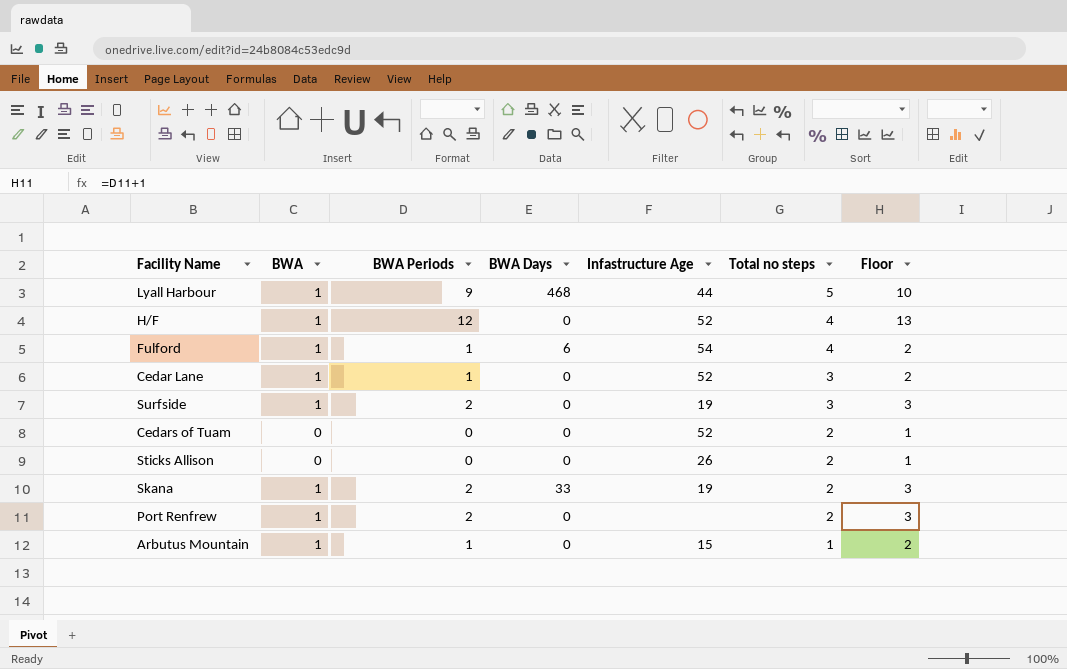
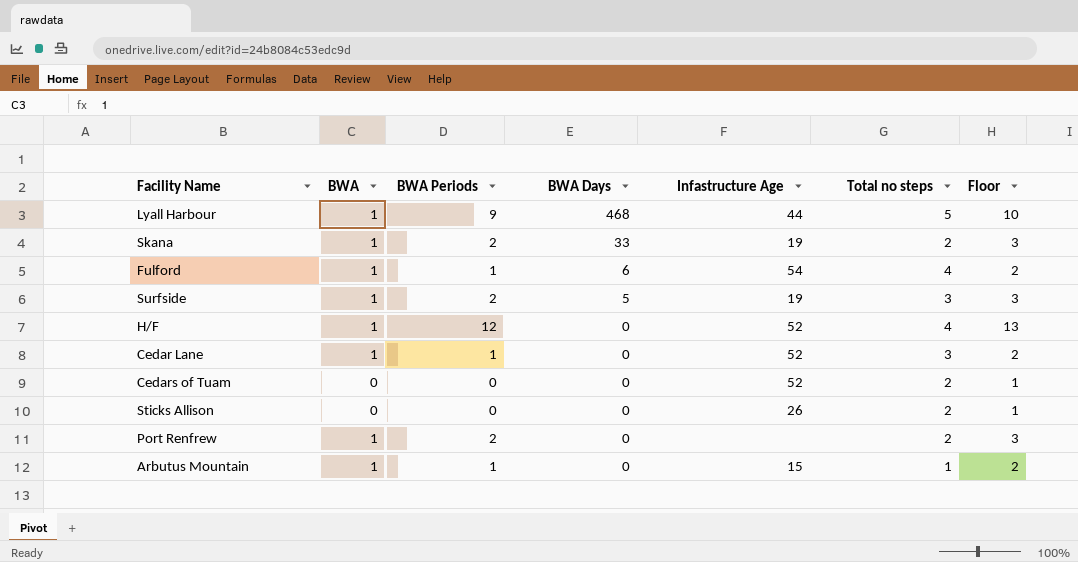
row order: Total no steps descending -> BWA Days descending
Surfside | BWA Days: 0 -> 5

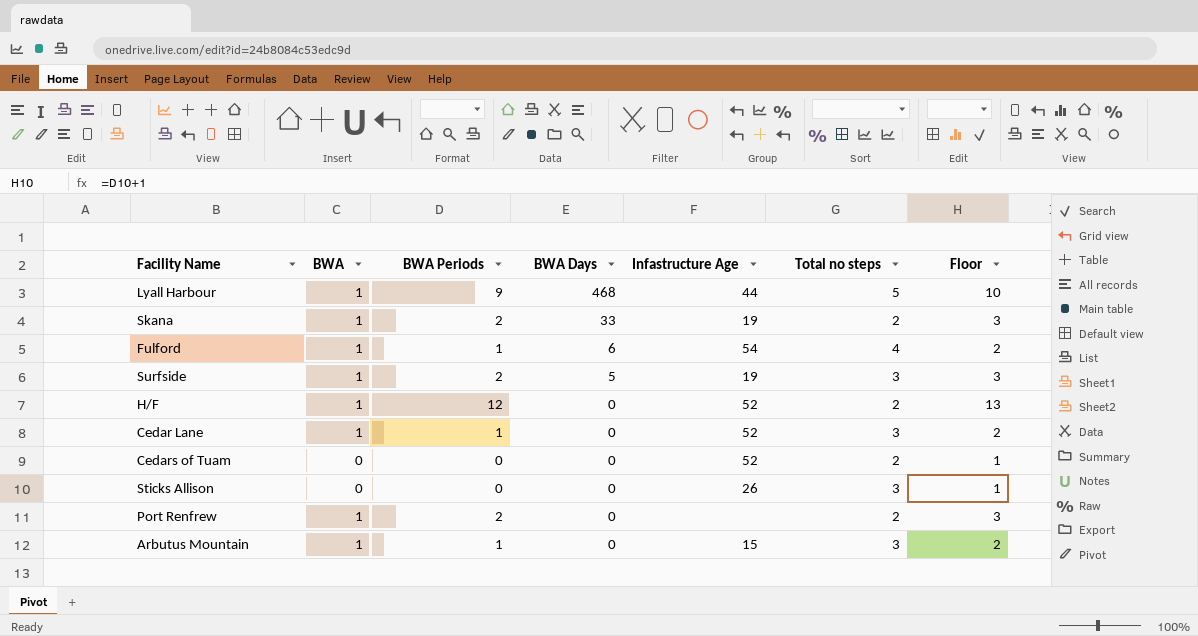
H/F | Total no steps: 4 -> 2
Sticks Allison | Total no steps: 2 -> 3
Arbutus Mountain | Total no steps: 1 -> 3

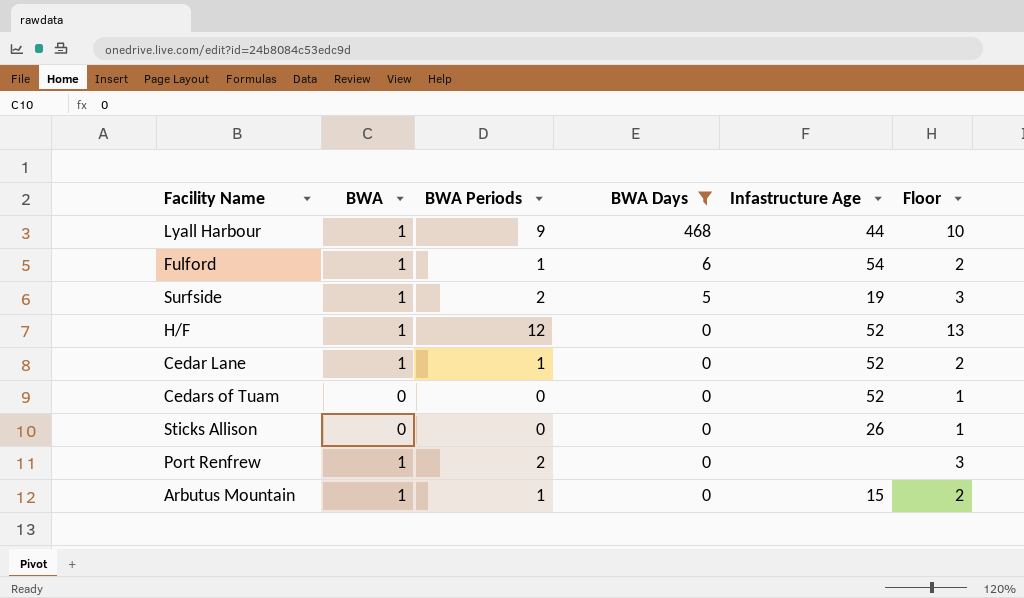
filter: none -> BWA Days != 33
column Total no steps | position: 6 -> none

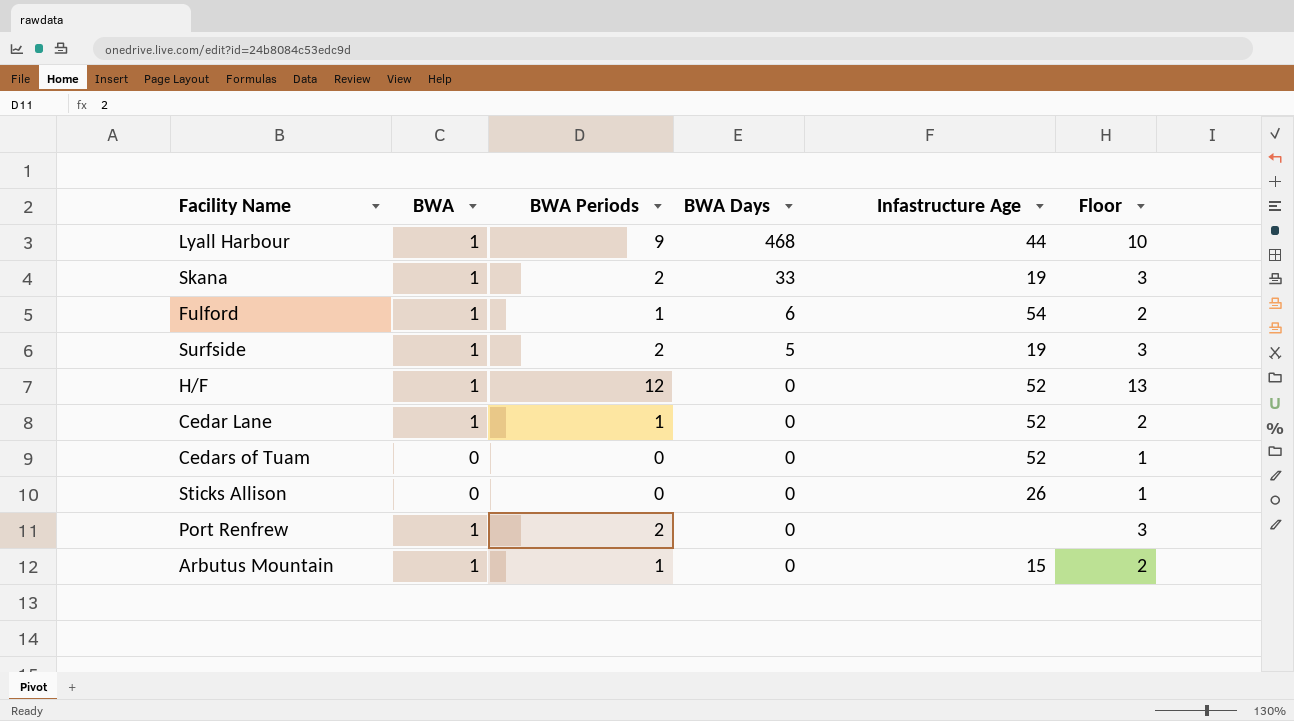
filter: BWA Days != 33 -> none

